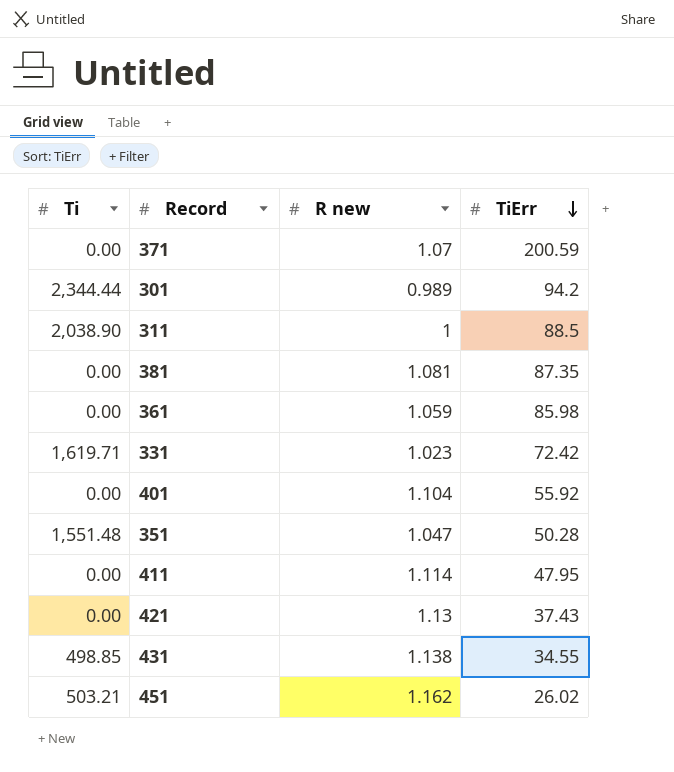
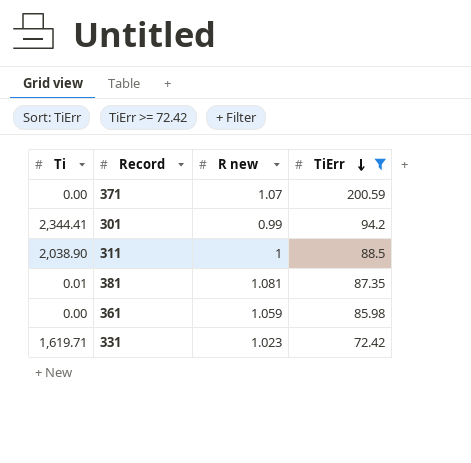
filter: none -> TiErr >= 72.42
301 | Ti: 2,344.44 -> 2,344.41
301 | R new: 0.989 -> 0.99
381 | Ti: 0.00 -> 0.01

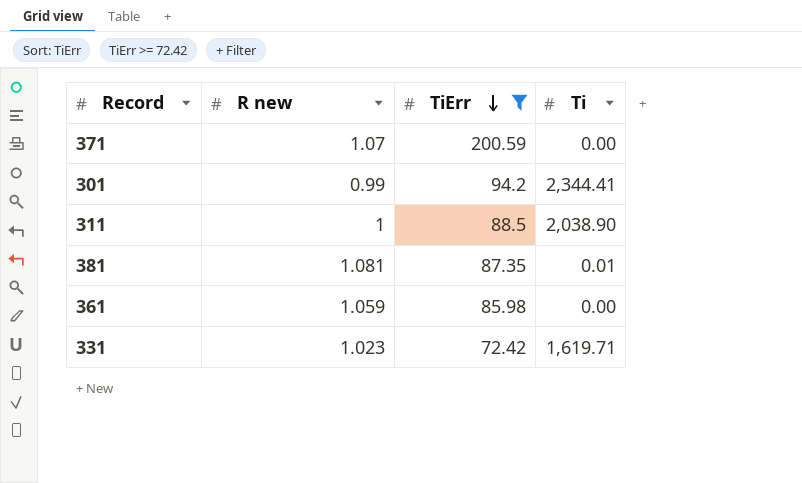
column Ti | position: 1 -> 4

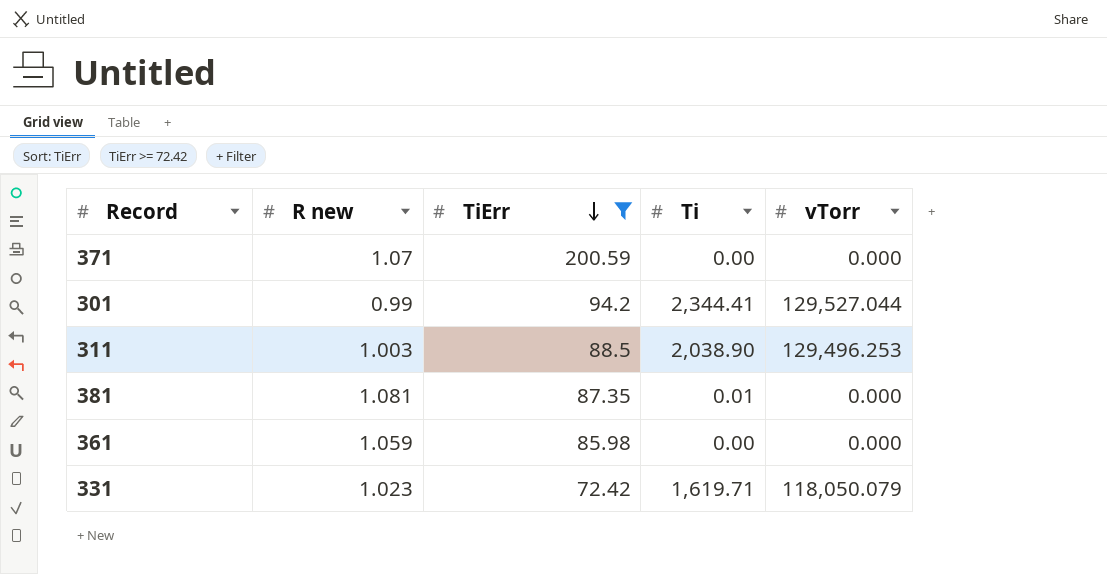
column vTorr | position: none -> 5
311 | R new: 1 -> 1.003

